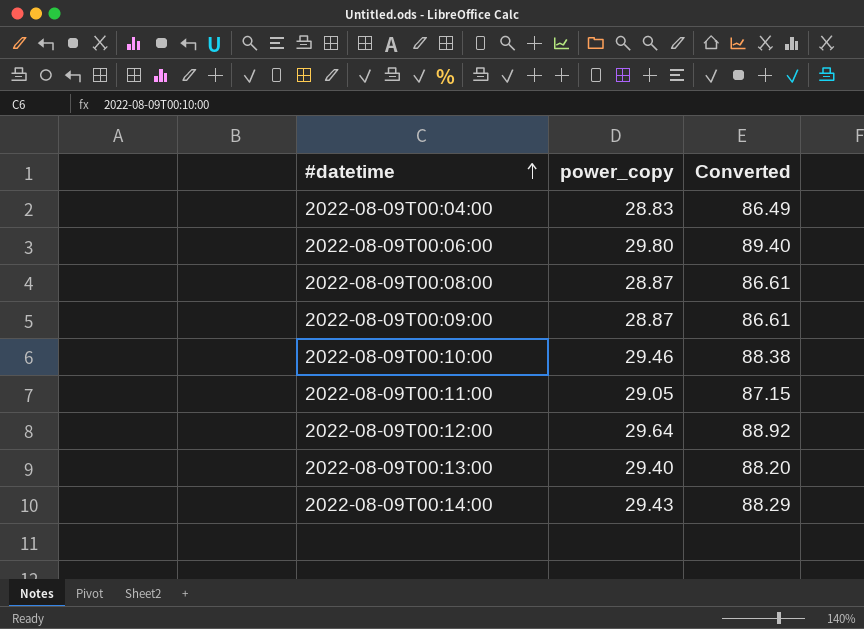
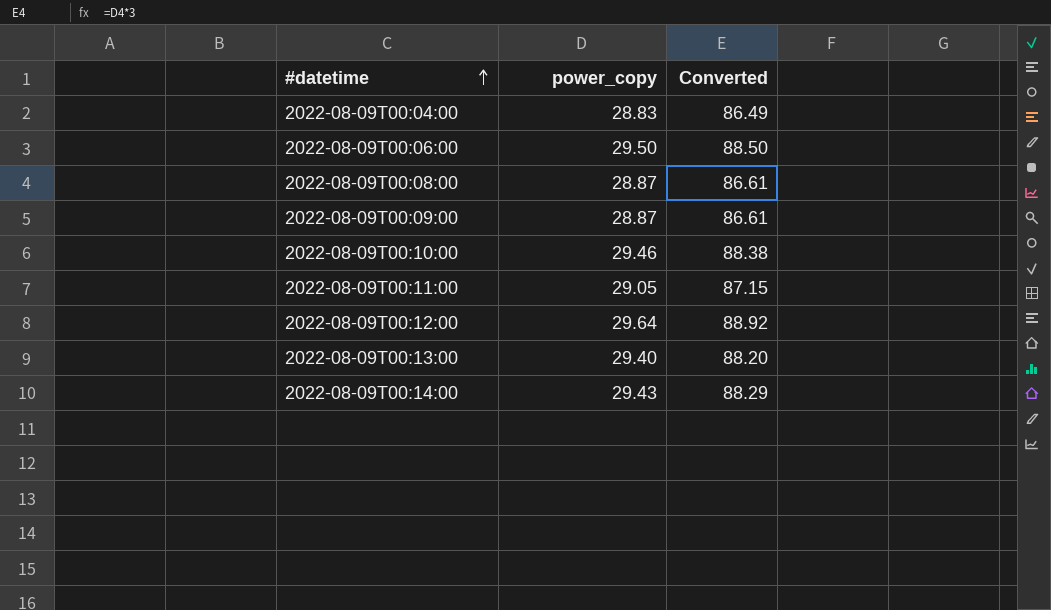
2022-08-09T00:06:00 | power_copy: 29.80 -> 29.50
2022-08-09T00:06:00 | Converted: 89.40 -> 88.50

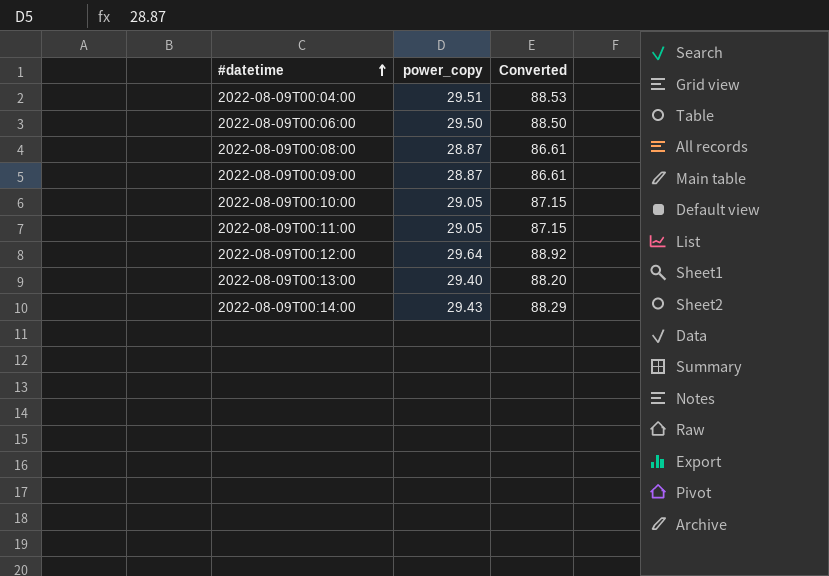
2022-08-09T00:04:00 | power_copy: 28.83 -> 29.51
2022-08-09T00:04:00 | Converted: 86.49 -> 88.53
2022-08-09T00:10:00 | power_copy: 29.46 -> 29.05
2022-08-09T00:10:00 | Converted: 88.38 -> 87.15

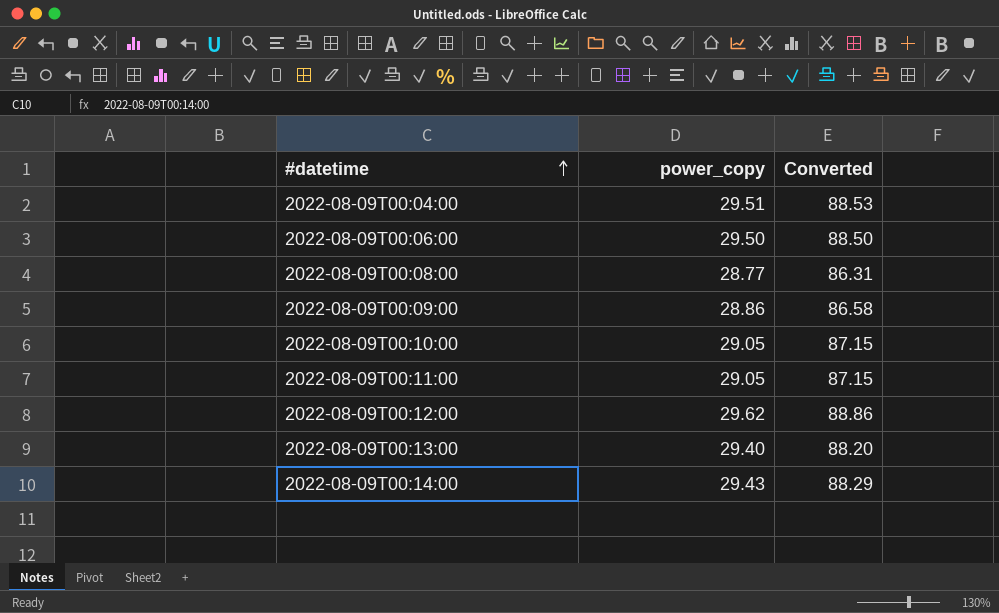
2022-08-09T00:08:00 | power_copy: 28.87 -> 28.77
2022-08-09T00:08:00 | Converted: 86.61 -> 86.31
2022-08-09T00:09:00 | power_copy: 28.87 -> 28.86
2022-08-09T00:09:00 | Converted: 86.61 -> 86.58
2022-08-09T00:12:00 | power_copy: 29.64 -> 29.62
2022-08-09T00:12:00 | Converted: 88.92 -> 88.86

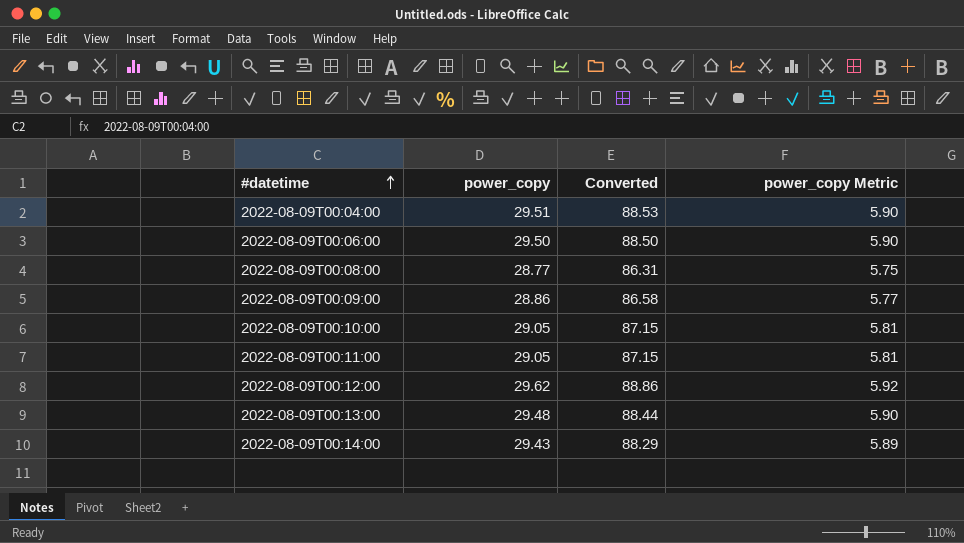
column power_copy Metric | formula: none -> [power_copy] * 0.2
2022-08-09T00:13:00 | power_copy: 29.40 -> 29.48
2022-08-09T00:13:00 | Converted: 88.20 -> 88.44

